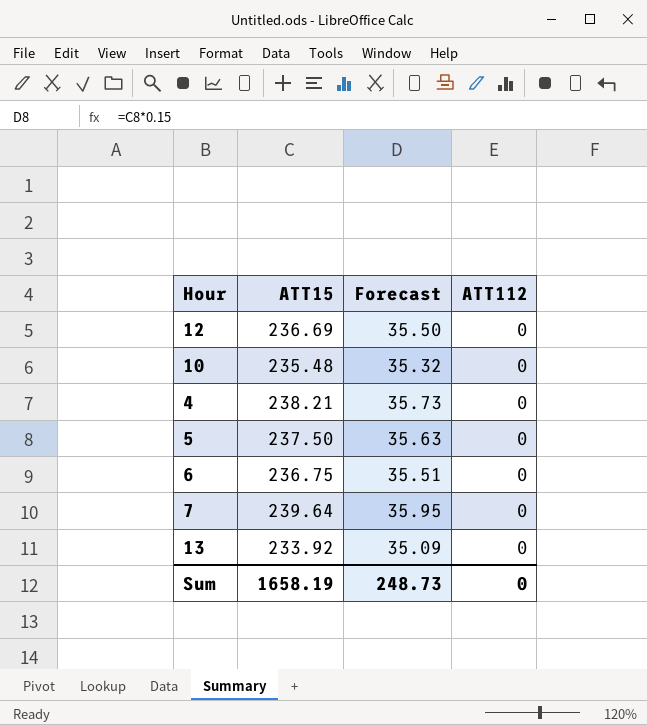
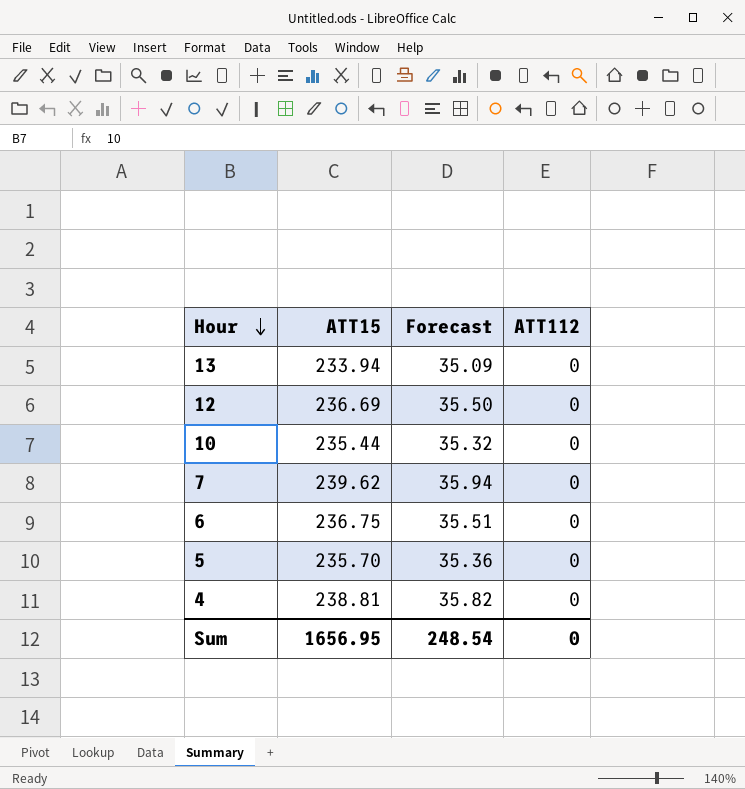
row order: none -> Hour descending
13 | ATT15: 233.92 -> 233.94
10 | ATT15: 235.48 -> 235.44
7 | ATT15: 239.64 -> 239.62
7 | Forecast: 35.95 -> 35.94
5 | ATT15: 237.50 -> 235.70
5 | Forecast: 35.63 -> 35.36
4 | ATT15: 238.21 -> 238.81
4 | Forecast: 35.73 -> 35.82
Sum | ATT15: 1658.19 -> 1656.95
Sum | Forecast: 248.73 -> 248.54

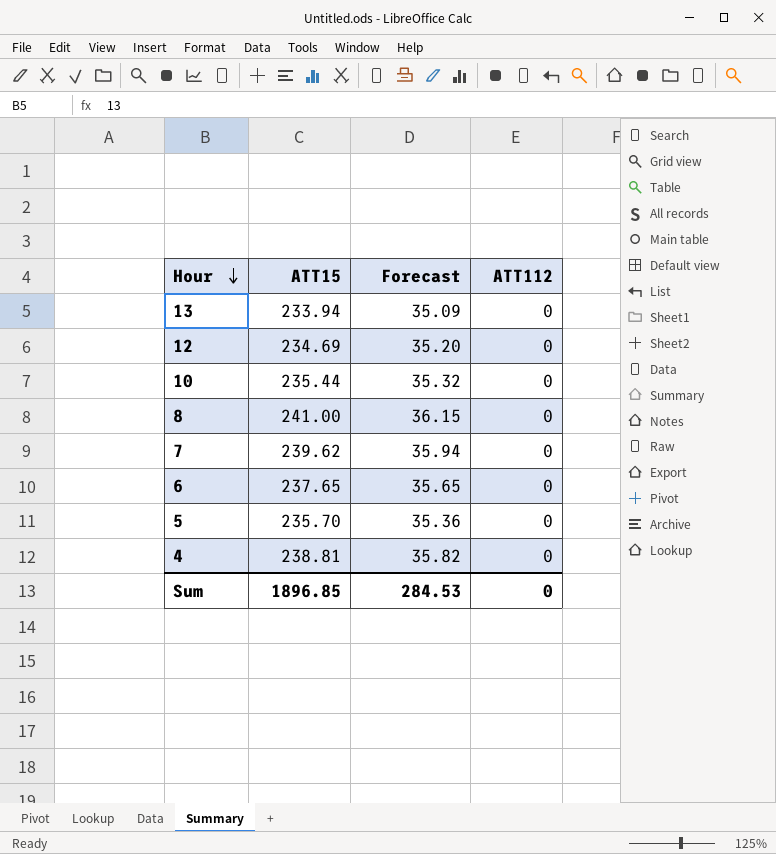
12 | ATT15: 236.69 -> 234.69
12 | Forecast: 35.50 -> 35.20
row 8: none -> 241.00 | 36.15 | 0
6 | ATT15: 236.75 -> 237.65
6 | Forecast: 35.51 -> 35.65
Sum | ATT15: 1656.95 -> 1896.85
Sum | Forecast: 248.54 -> 284.53

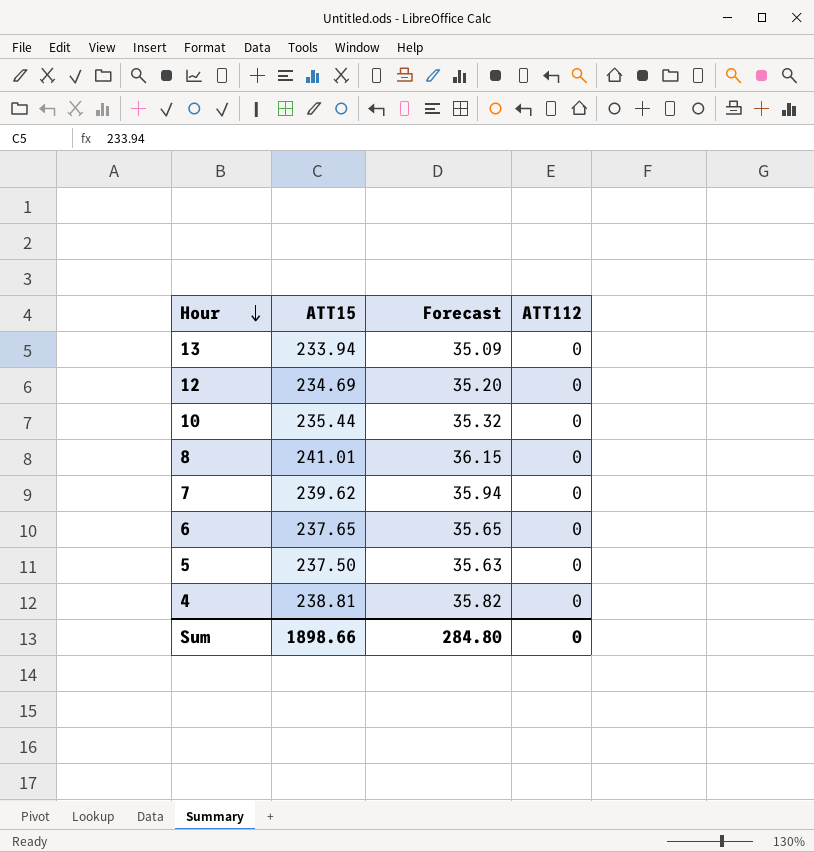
8 | ATT15: 241.00 -> 241.01
5 | ATT15: 235.70 -> 237.50
5 | Forecast: 35.36 -> 35.63
Sum | ATT15: 1896.85 -> 1898.66
Sum | Forecast: 284.53 -> 284.80

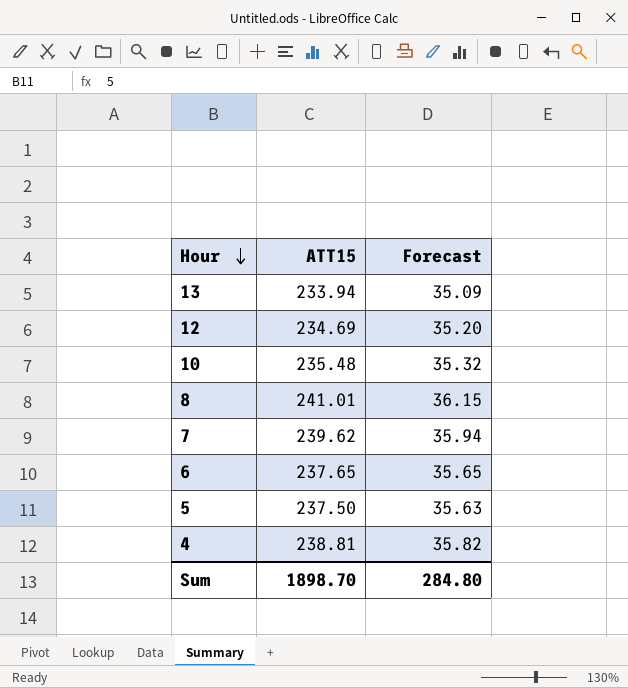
column ATT112 | position: 4 -> none
10 | ATT15: 235.44 -> 235.48
Sum | ATT15: 1898.66 -> 1898.70

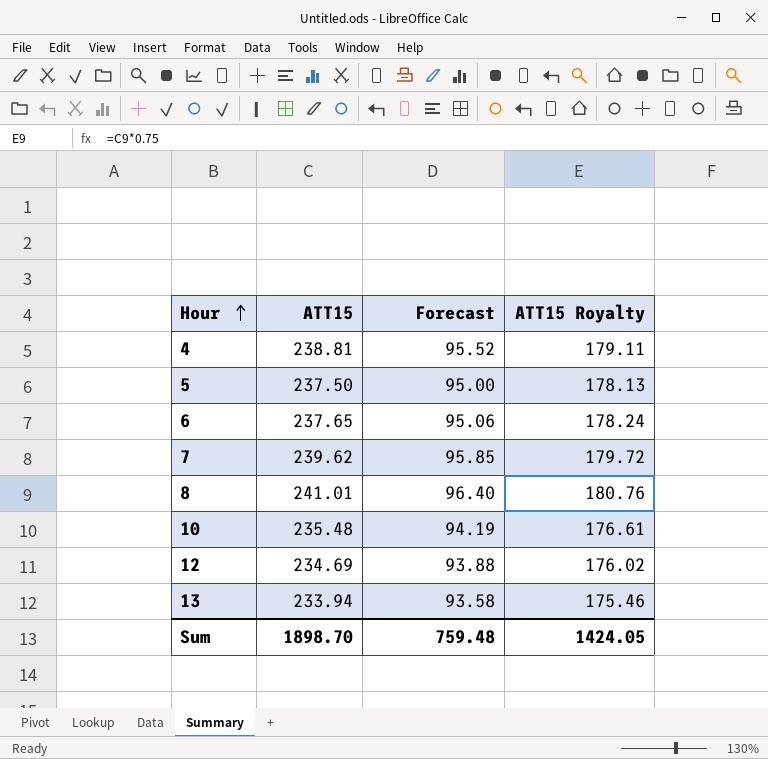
row order: Hour descending -> Hour ascending
column Forecast | formula: [ATT15] * 0.15 -> [ATT15] * 0.4
column ATT15 Royalty | formula: none -> [ATT15] * 0.75
Sum | Forecast: 284.80 -> 759.48

